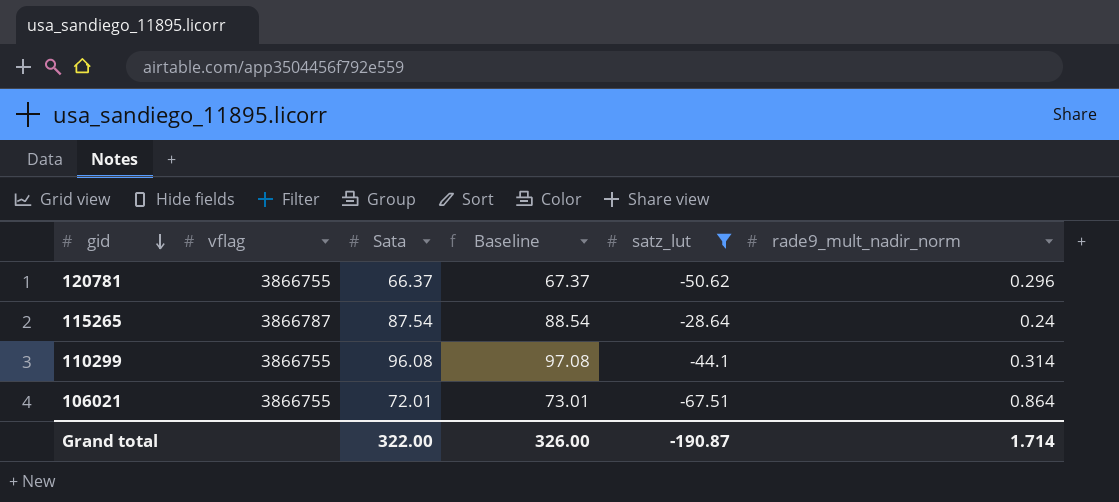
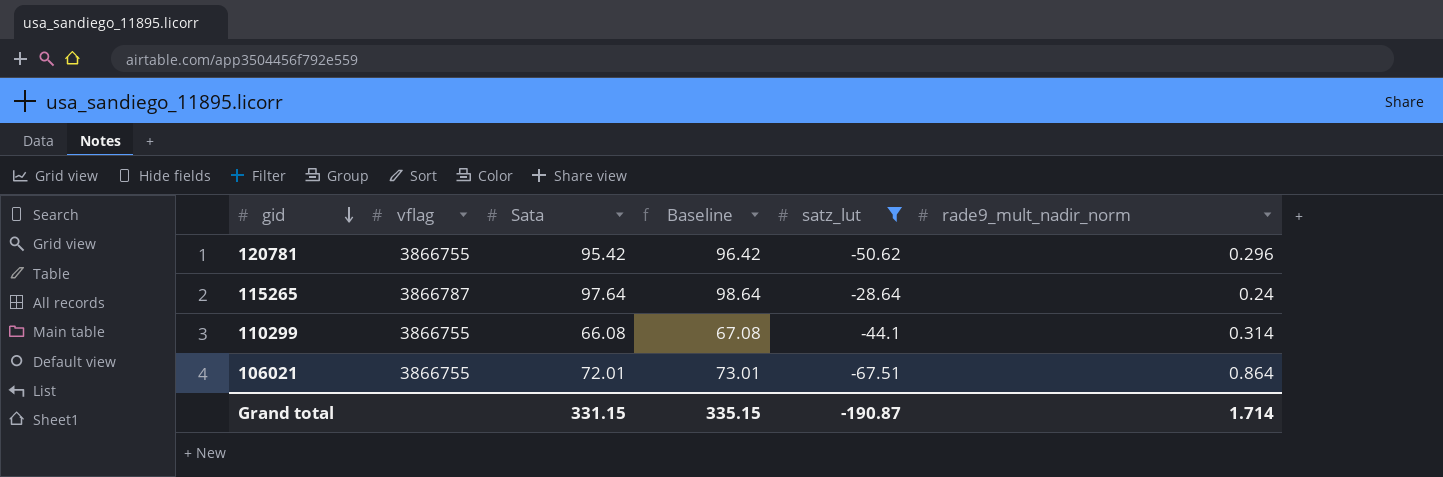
120781 | Sata: 66.37 -> 95.42
120781 | Baseline: 67.37 -> 96.42
115265 | Sata: 87.54 -> 97.64
115265 | Baseline: 88.54 -> 98.64
110299 | Sata: 96.08 -> 66.08
110299 | Baseline: 97.08 -> 67.08
Grand total | Sata: 322.00 -> 331.15
Grand total | Baseline: 326.00 -> 335.15

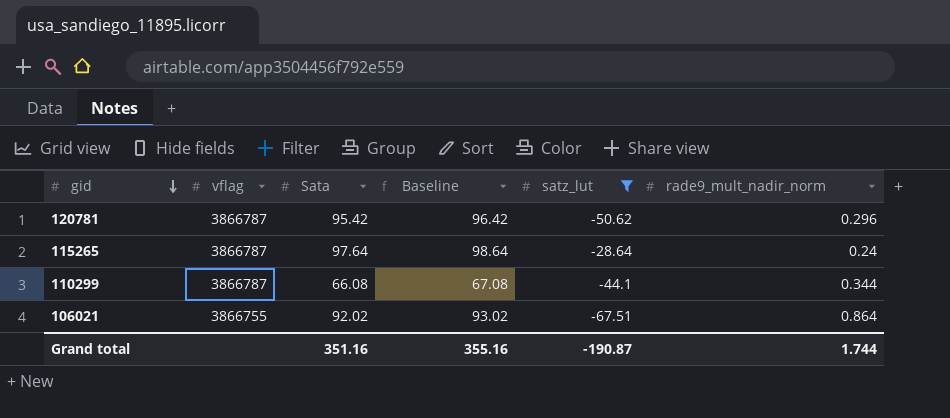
120781 | vflag: 3866755 -> 3866787
110299 | vflag: 3866755 -> 3866787
110299 | rade9_mult_nadir_norm: 0.314 -> 0.344
106021 | Sata: 72.01 -> 92.02
106021 | Baseline: 73.01 -> 93.02
Grand total | Sata: 331.15 -> 351.16
Grand total | Baseline: 335.15 -> 355.16
Grand total | rade9_mult_nadir_norm: 1.714 -> 1.744

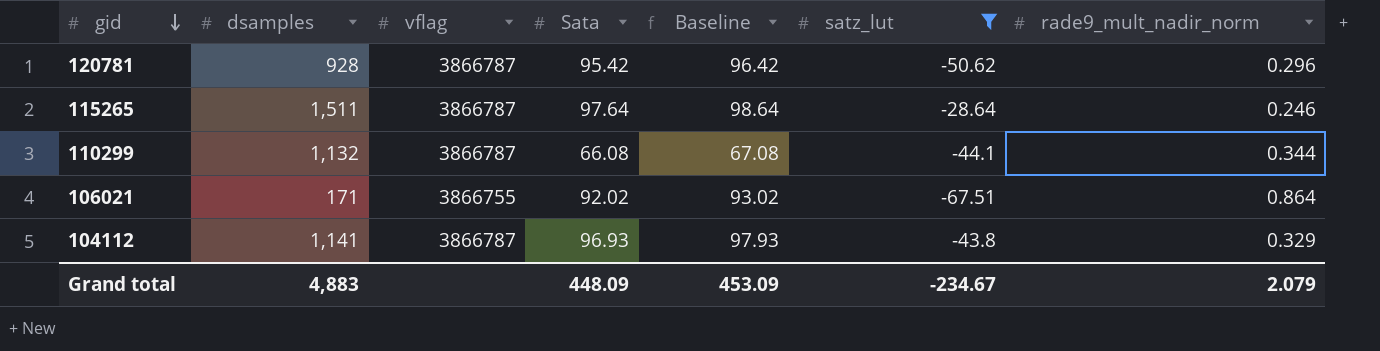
column dsamples | position: none -> 2
115265 | rade9_mult_nadir_norm: 0.24 -> 0.246
row 104112: none -> 1,141 | 3866787 | 96.93 | 97.93 | -43.8 | 0.329
Grand total | Sata: 351.16 -> 448.09
Grand total | Baseline: 355.16 -> 453.09
Grand total | satz_lut: -190.87 -> -234.67
Grand total | rade9_mult_nadir_norm: 1.744 -> 2.079

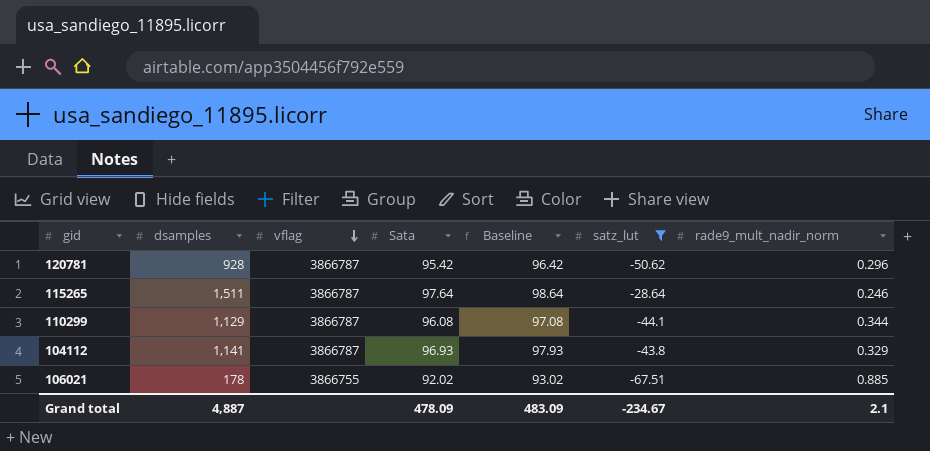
row order: gid descending -> vflag descending
110299 | dsamples: 1,132 -> 1,129
110299 | Sata: 66.08 -> 96.08
110299 | Baseline: 67.08 -> 97.08
106021 | dsamples: 171 -> 178
106021 | rade9_mult_nadir_norm: 0.864 -> 0.885
Grand total | dsamples: 4,883 -> 4,887
Grand total | Sata: 448.09 -> 478.09
Grand total | Baseline: 453.09 -> 483.09
Grand total | rade9_mult_nadir_norm: 2.079 -> 2.1

